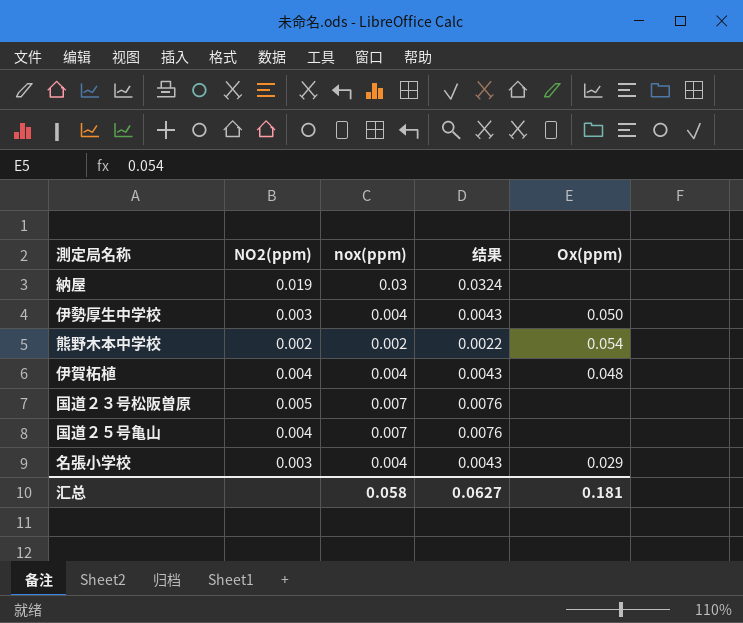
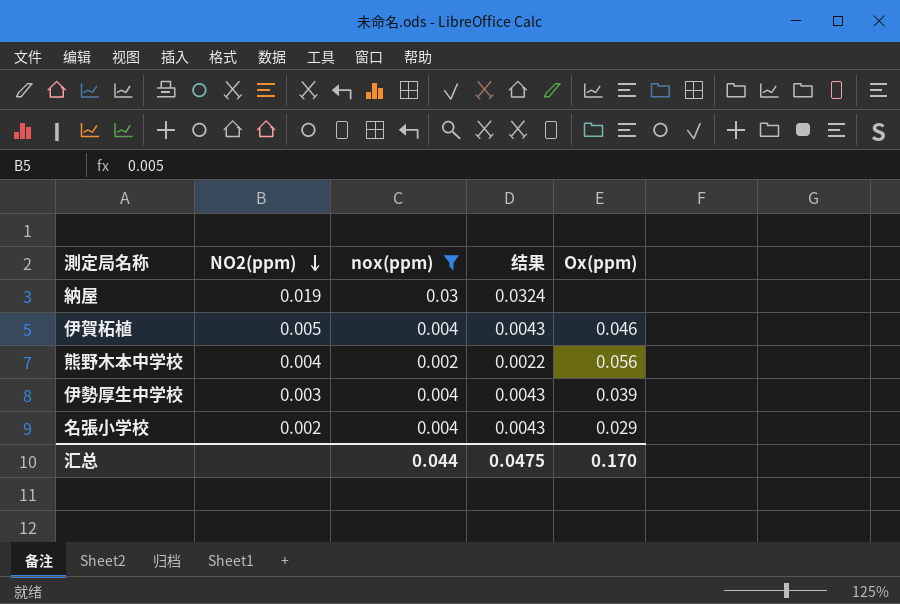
filter: none -> nox(ppm) != 0.007
row order: none -> NO2(ppm) descending
伊賀柘植 | NO2(ppm): 0.004 -> 0.005
伊賀柘植 | Ox(ppm): 0.048 -> 0.046
熊野木本中学校 | NO2(ppm): 0.002 -> 0.004
熊野木本中学校 | Ox(ppm): 0.054 -> 0.056
伊勢厚生中学校 | Ox(ppm): 0.050 -> 0.039
名張小学校 | NO2(ppm): 0.003 -> 0.002
汇总 | nox(ppm): 0.058 -> 0.044
汇总 | 结果: 0.0627 -> 0.0475
汇总 | Ox(ppm): 0.181 -> 0.170

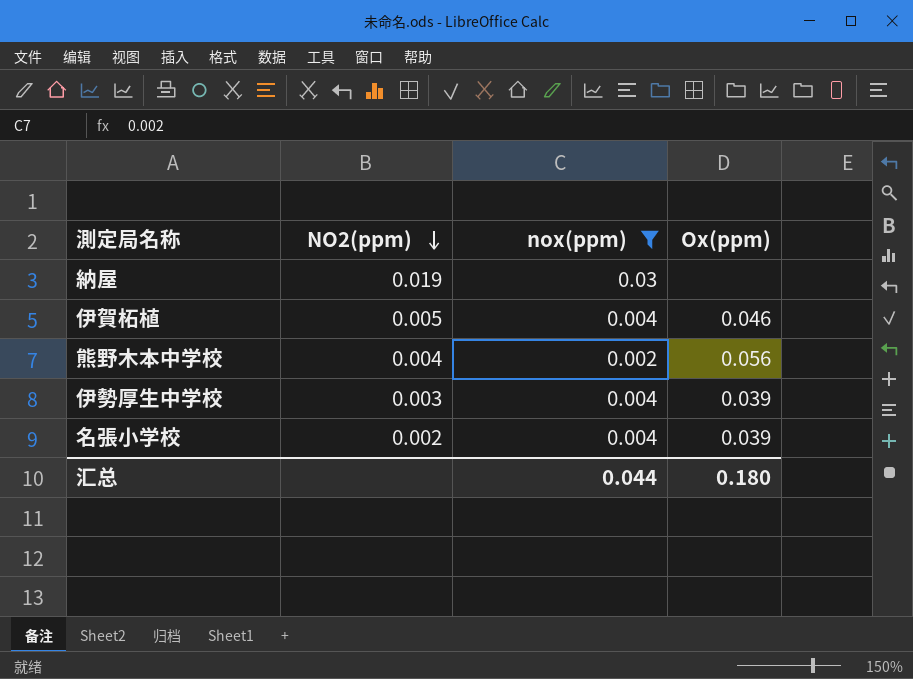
column 结果 | formula: [nox(ppm)] * 1.08 -> none
名張小学校 | Ox(ppm): 0.029 -> 0.039
汇总 | Ox(ppm): 0.170 -> 0.180

